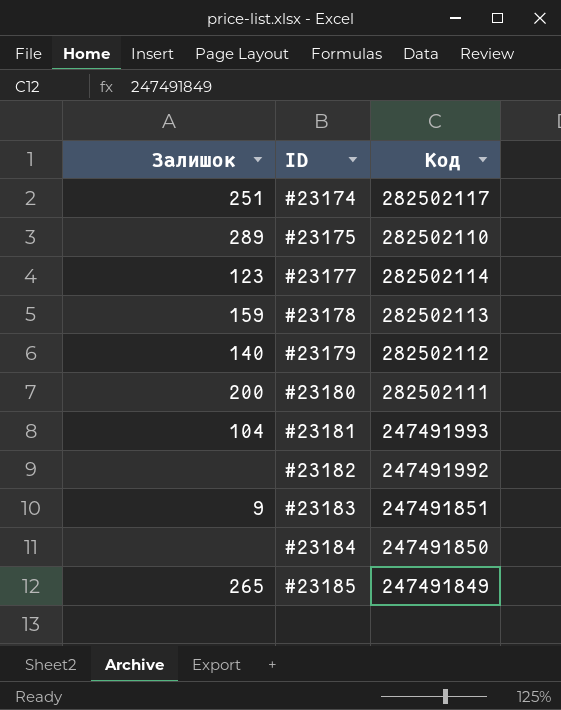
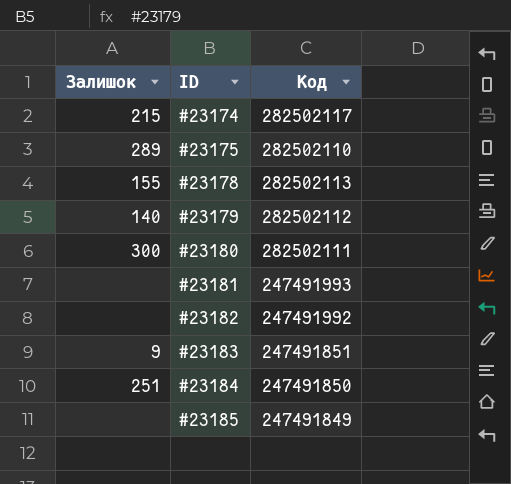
row #23177: 123 | 282502114 -> none
#23174 | Залишок: 251 -> 215
#23178 | Залишок: 159 -> 155
#23180 | Залишок: 200 -> 300
#23181 | Залишок: 104 -> none
#23184 | Залишок: none -> 251
#23185 | Залишок: 265 -> none

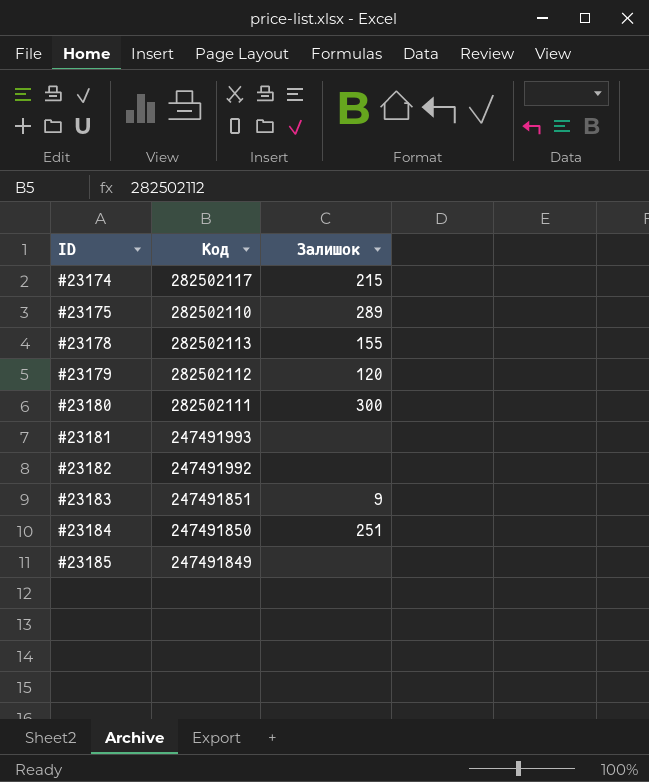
column Залишок | position: 1 -> 3
#23179 | Залишок: 140 -> 120

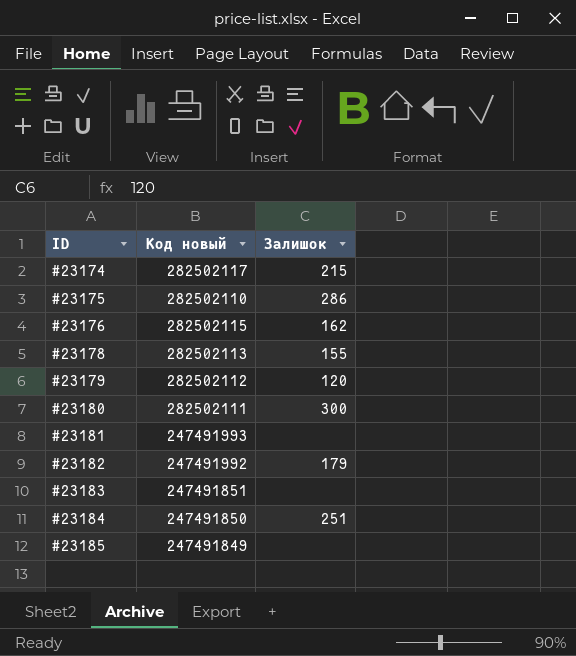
column name: Код -> Код новый
#23175 | Залишок: 289 -> 286
row #23176: none -> 282502115 | 162
#23182 | Залишок: none -> 179
#23183 | Залишок: 9 -> none

